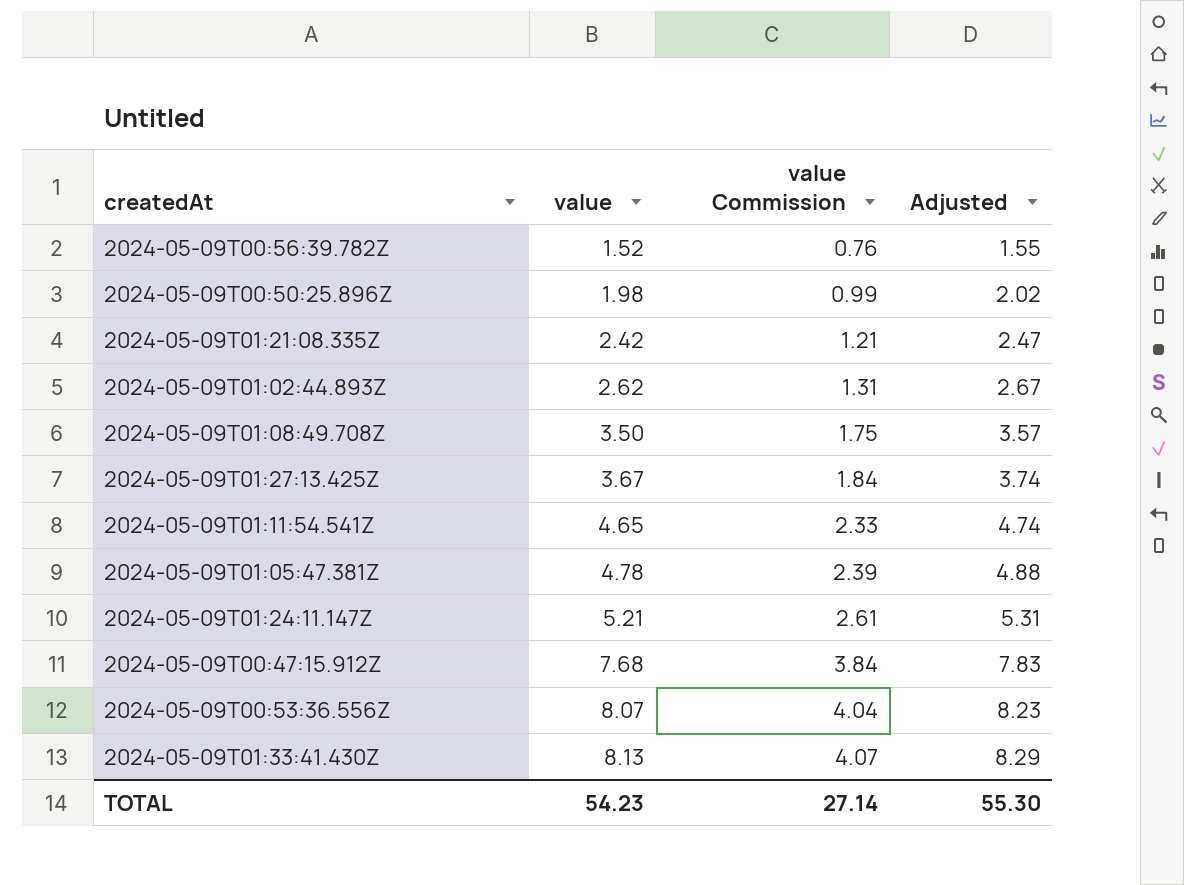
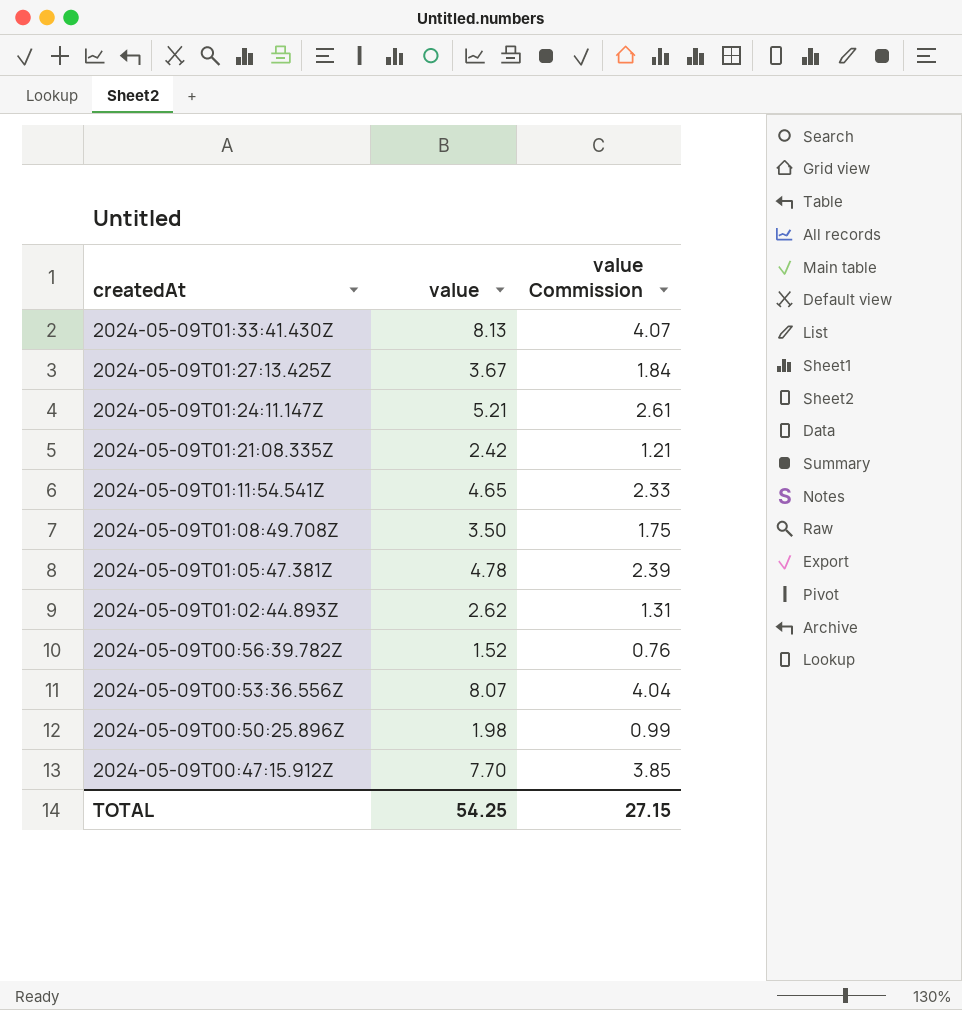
row order: value ascending -> createdAt descending
column Adjusted | formula: [value] * 1.02 -> none
2024-05-09T00:47:15.912Z | value: 7.68 -> 7.70
2024-05-09T00:47:15.912Z | value Commission: 3.84 -> 3.85
TOTAL | value: 54.23 -> 54.25
TOTAL | value Commission: 27.14 -> 27.15

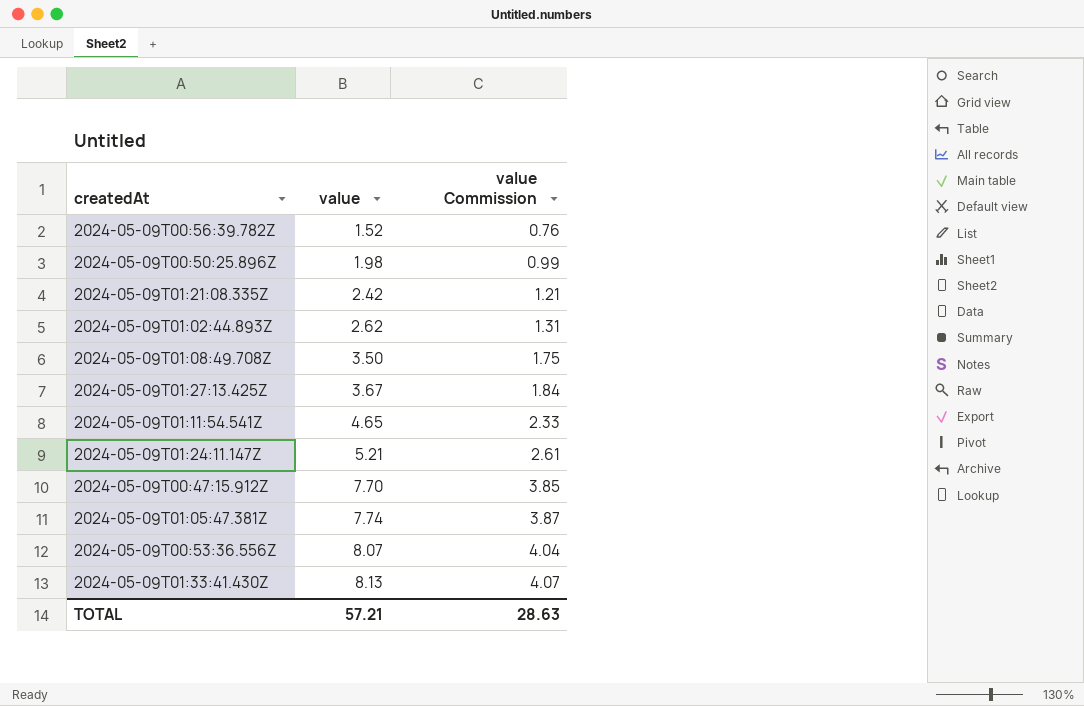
row order: createdAt descending -> value ascending
2024-05-09T01:05:47.381Z | value: 4.78 -> 7.74
2024-05-09T01:05:47.381Z | value Commission: 2.39 -> 3.87
TOTAL | value: 54.25 -> 57.21
TOTAL | value Commission: 27.15 -> 28.63

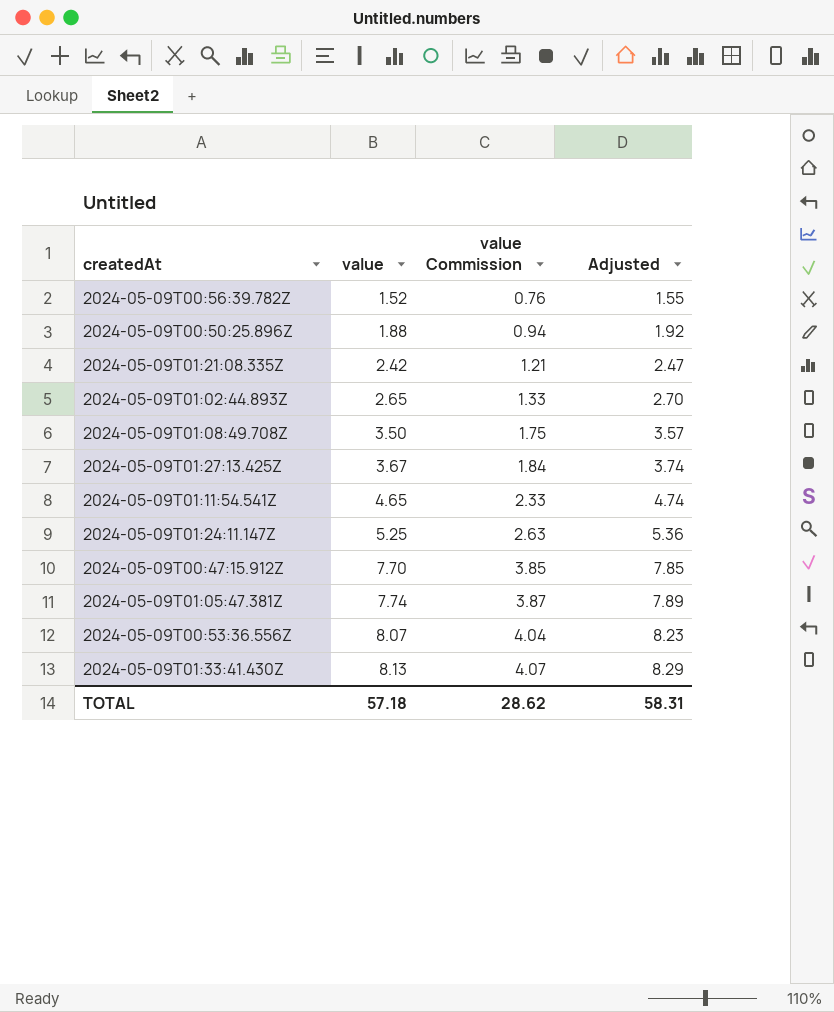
column Adjusted | formula: none -> [value] * 1.02
2024-05-09T00:50:25.896Z | value: 1.98 -> 1.88
2024-05-09T00:50:25.896Z | value Commission: 0.99 -> 0.94
2024-05-09T01:02:44.893Z | value: 2.62 -> 2.65
2024-05-09T01:02:44.893Z | value Commission: 1.31 -> 1.33
2024-05-09T01:24:11.147Z | value: 5.21 -> 5.25
2024-05-09T01:24:11.147Z | value Commission: 2.61 -> 2.63
TOTAL | value: 57.21 -> 57.18
TOTAL | value Commission: 28.63 -> 28.62

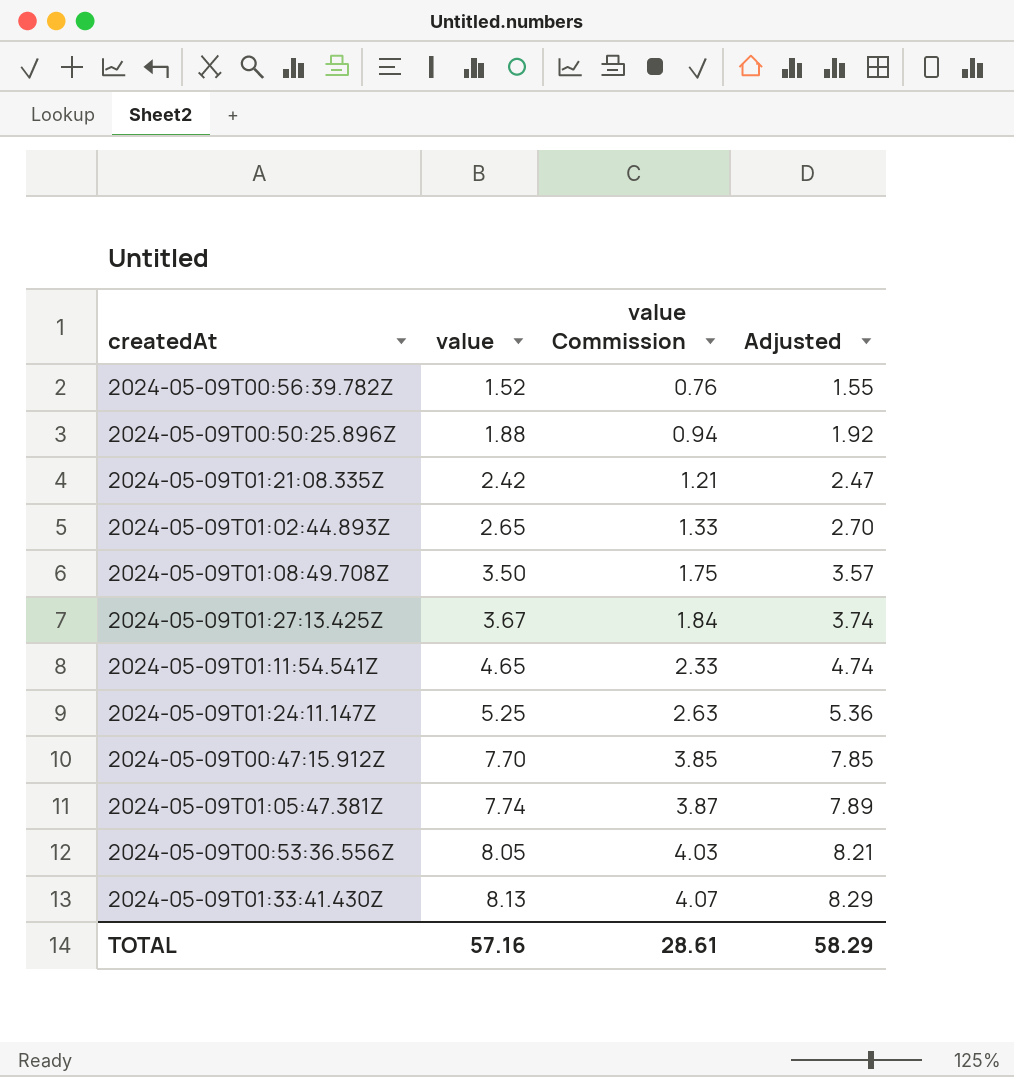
2024-05-09T00:53:36.556Z | value: 8.07 -> 8.05
2024-05-09T00:53:36.556Z | value Commission: 4.04 -> 4.03
2024-05-09T00:53:36.556Z | Adjusted: 8.23 -> 8.21
TOTAL | value: 57.18 -> 57.16
TOTAL | value Commission: 28.62 -> 28.61
TOTAL | Adjusted: 58.31 -> 58.29

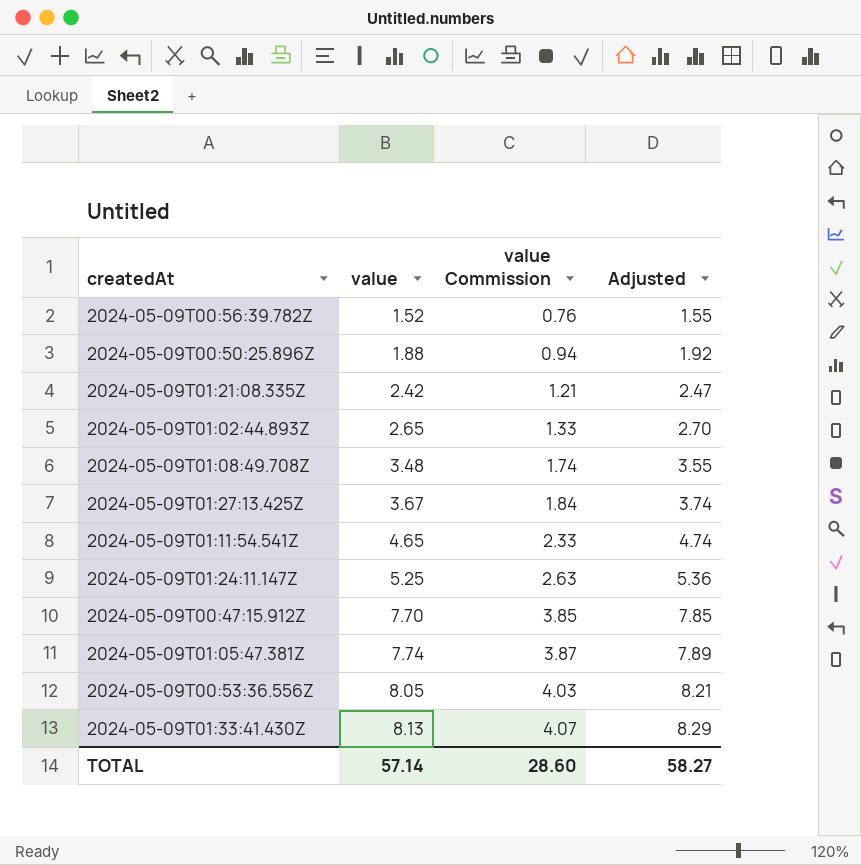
2024-05-09T01:08:49.708Z | value: 3.50 -> 3.48
2024-05-09T01:08:49.708Z | value Commission: 1.75 -> 1.74
2024-05-09T01:08:49.708Z | Adjusted: 3.57 -> 3.55
TOTAL | value: 57.16 -> 57.14
TOTAL | value Commission: 28.61 -> 28.60
TOTAL | Adjusted: 58.29 -> 58.27

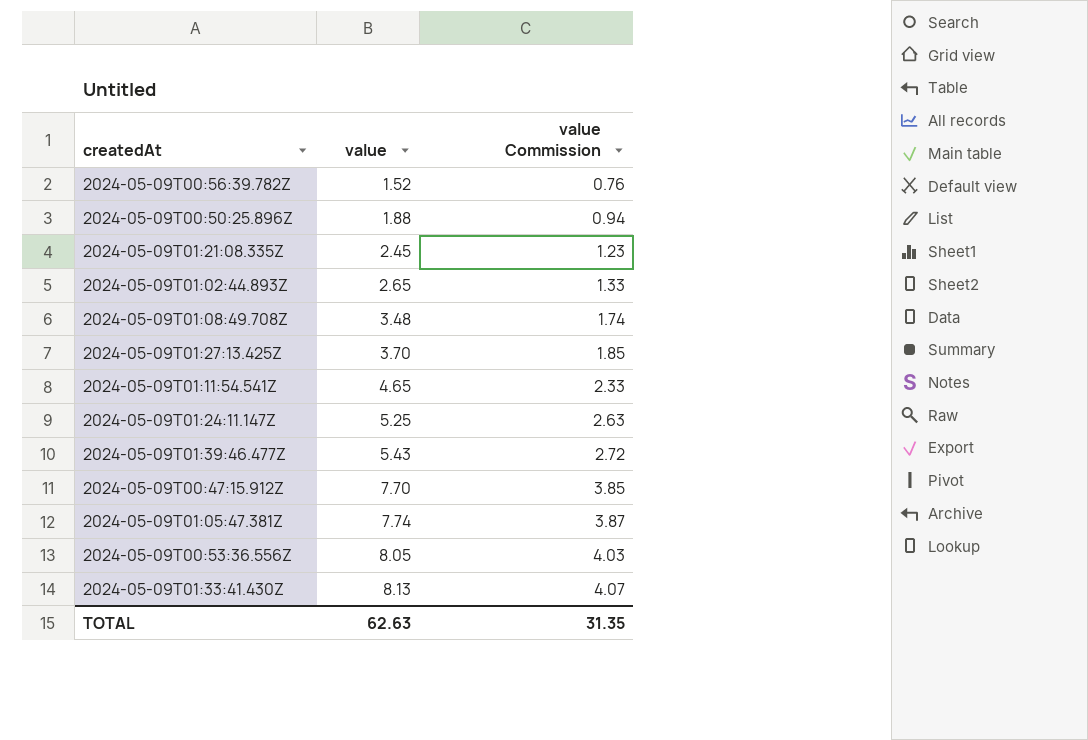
column Adjusted | formula: [value] * 1.02 -> none
2024-05-09T01:21:08.335Z | value: 2.42 -> 2.45
2024-05-09T01:21:08.335Z | value Commission: 1.21 -> 1.23
2024-05-09T01:27:13.425Z | value: 3.67 -> 3.70
2024-05-09T01:27:13.425Z | value Commission: 1.84 -> 1.85
row 2024-05-09T01:39:46.477Z: none -> 5.43 | 2.72
TOTAL | value: 57.14 -> 62.63
TOTAL | value Commission: 28.60 -> 31.35

